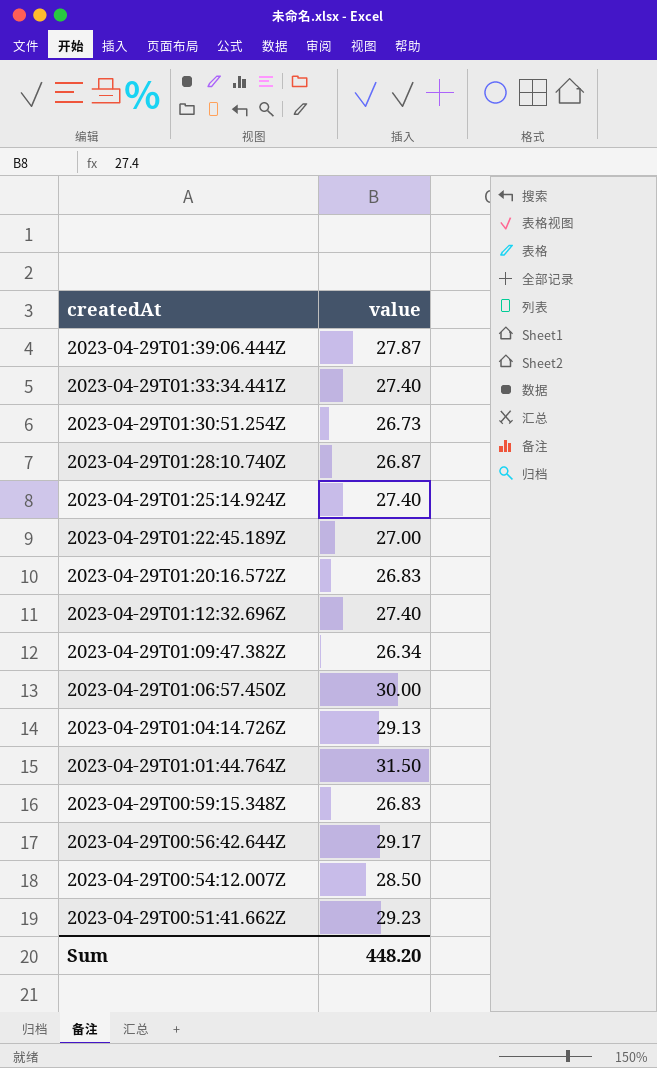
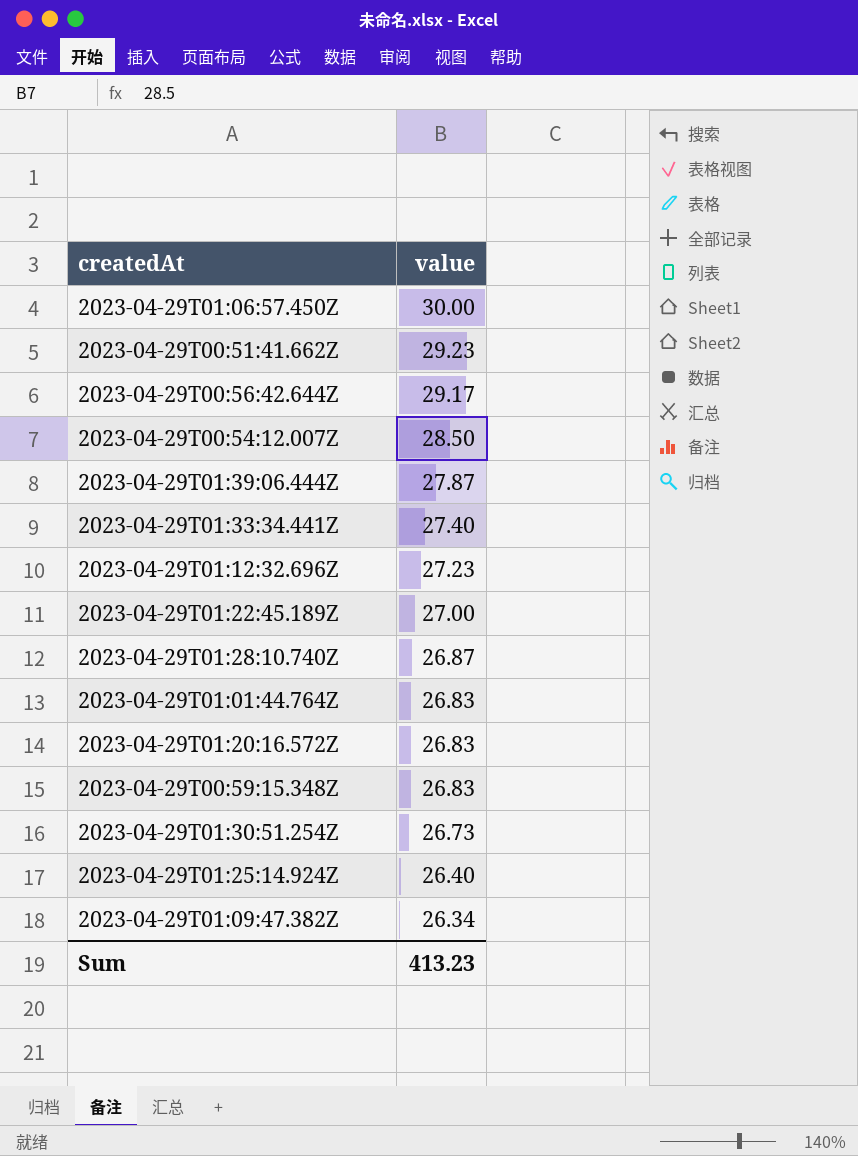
row order: createdAt descending -> value descending
row 2023-04-29T01:04:14.726Z: 29.13 -> none
2023-04-29T01:12:32.696Z | value: 27.40 -> 27.23
2023-04-29T01:01:44.764Z | value: 31.50 -> 26.83
2023-04-29T01:25:14.924Z | value: 27.40 -> 26.40
Sum | value: 448.20 -> 413.23

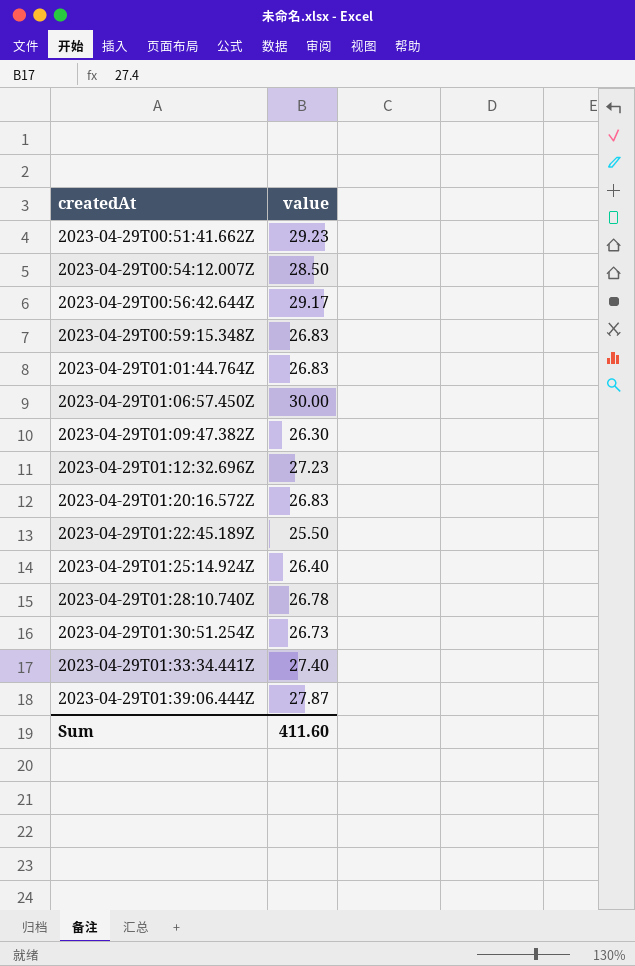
row order: value descending -> createdAt ascending
2023-04-29T01:09:47.382Z | value: 26.34 -> 26.30
2023-04-29T01:22:45.189Z | value: 27.00 -> 25.50
2023-04-29T01:28:10.740Z | value: 26.87 -> 26.78
Sum | value: 413.23 -> 411.60

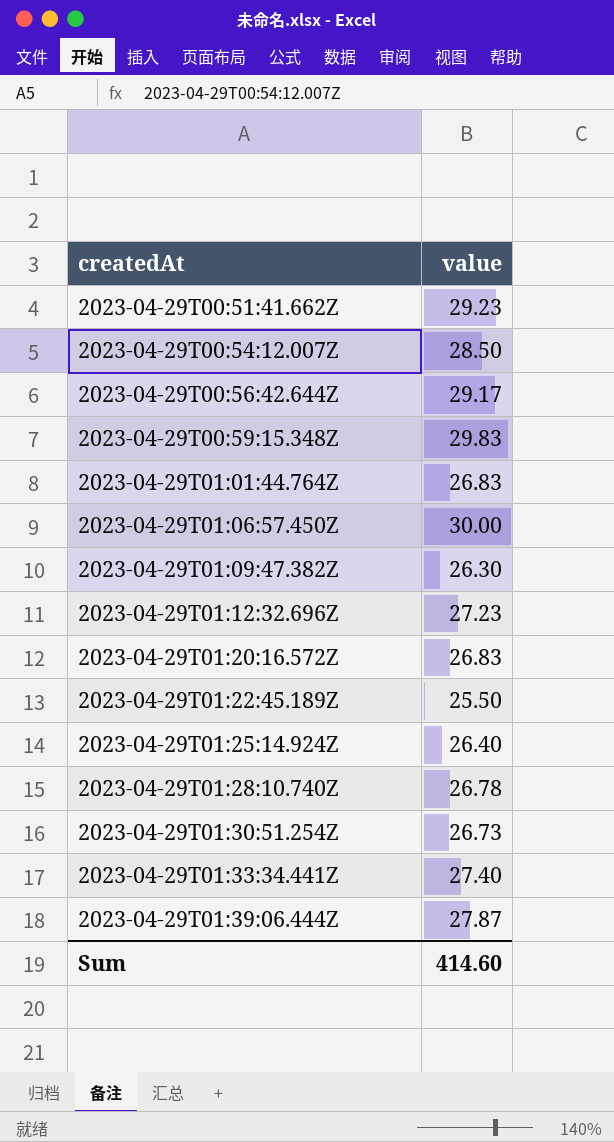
2023-04-29T00:59:15.348Z | value: 26.83 -> 29.83
Sum | value: 411.60 -> 414.60

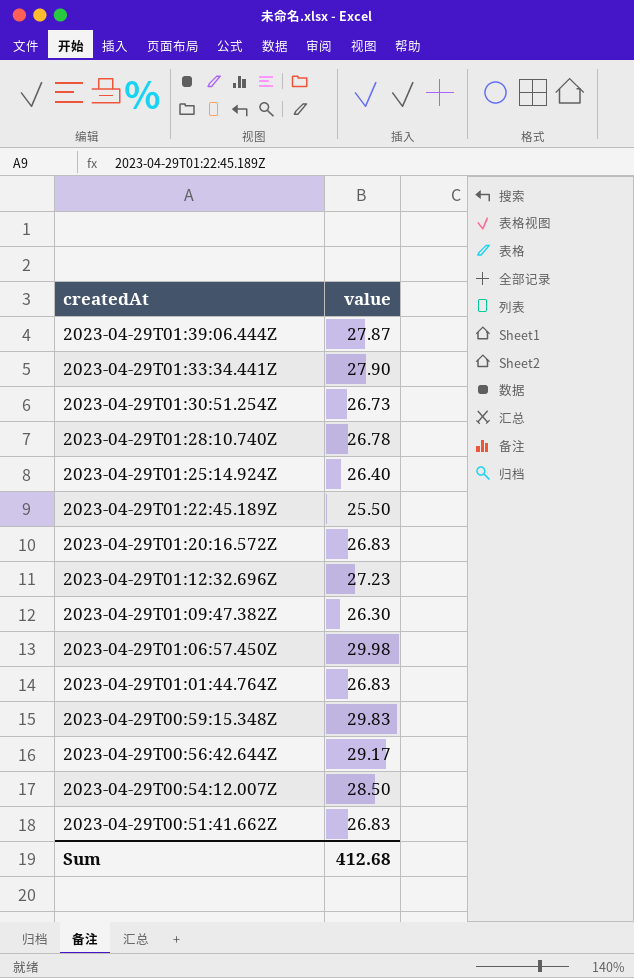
row order: createdAt ascending -> createdAt descending
2023-04-29T01:33:34.441Z | value: 27.40 -> 27.90
2023-04-29T01:06:57.450Z | value: 30.00 -> 29.98
2023-04-29T00:51:41.662Z | value: 29.23 -> 26.83
Sum | value: 414.60 -> 412.68

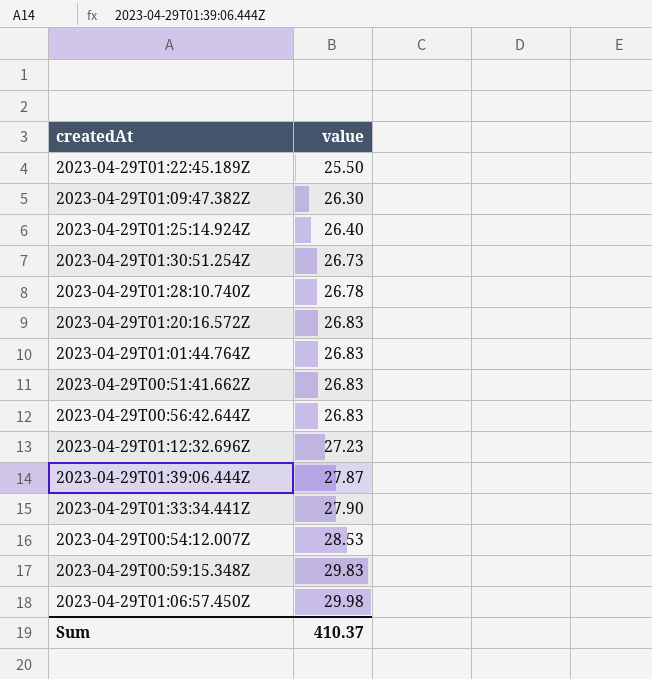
row order: createdAt descending -> value ascending
2023-04-29T00:56:42.644Z | value: 29.17 -> 26.83
2023-04-29T00:54:12.007Z | value: 28.50 -> 28.53
Sum | value: 412.68 -> 410.37

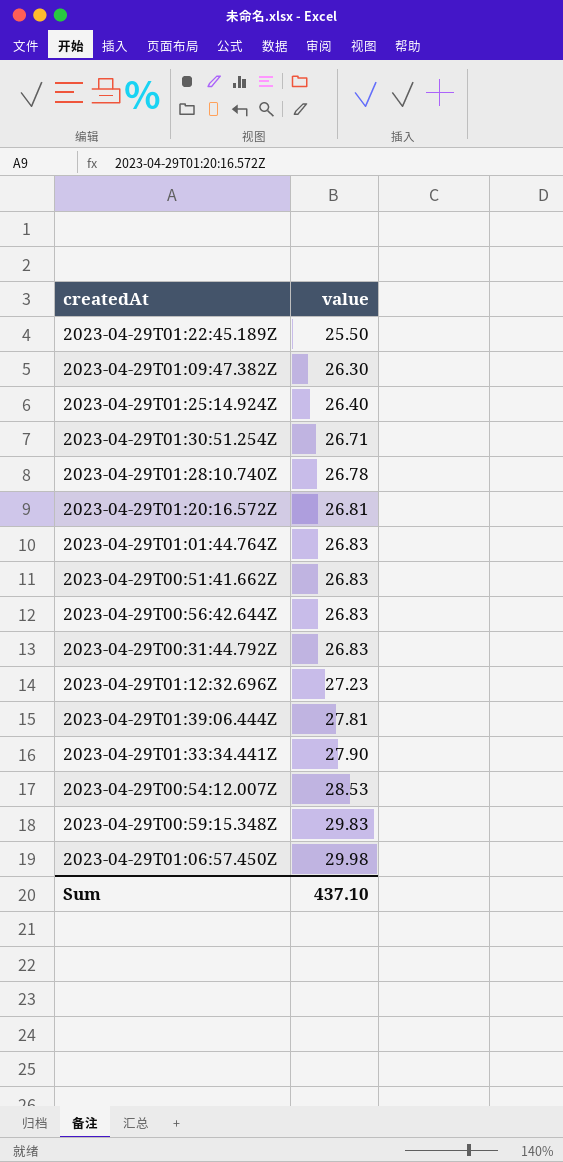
2023-04-29T01:30:51.254Z | value: 26.73 -> 26.71
2023-04-29T01:20:16.572Z | value: 26.83 -> 26.81
row 2023-04-29T00:31:44.792Z: none -> 26.83
2023-04-29T01:39:06.444Z | value: 27.87 -> 27.81
Sum | value: 410.37 -> 437.10

